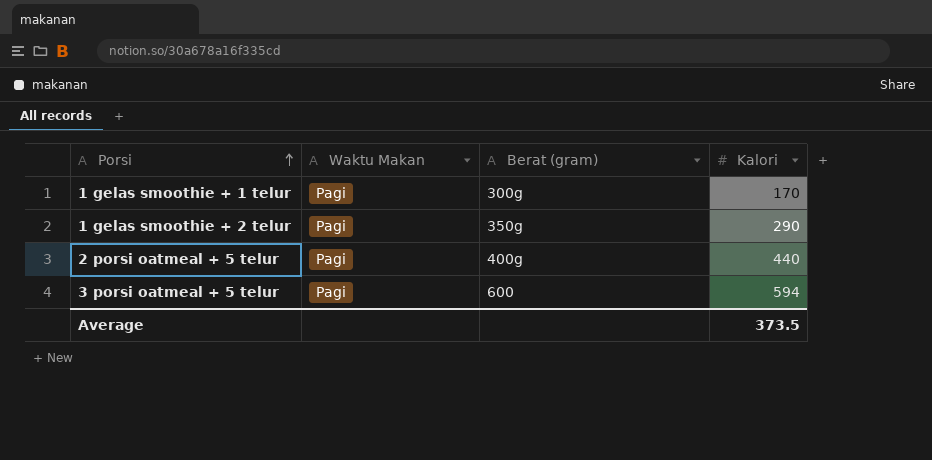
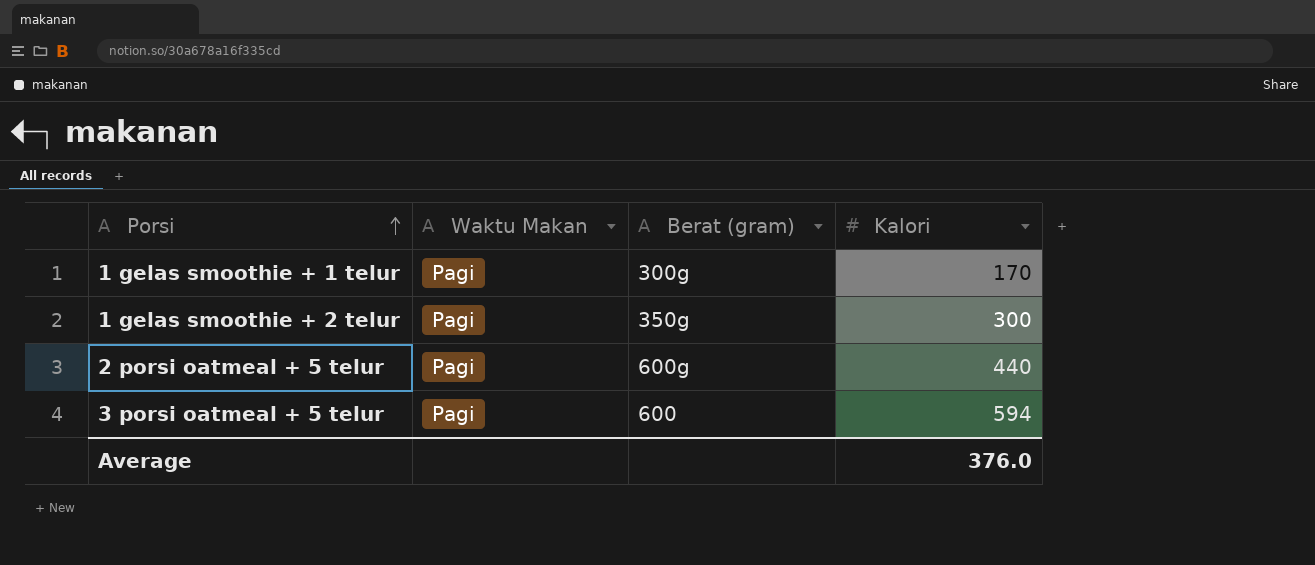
1 gelas smoothie + 2 telur | Kalori: 290 -> 300
2 porsi oatmeal + 5 telur | Berat (gram): 400g -> 600g
Average | Kalori: 373.5 -> 376.0

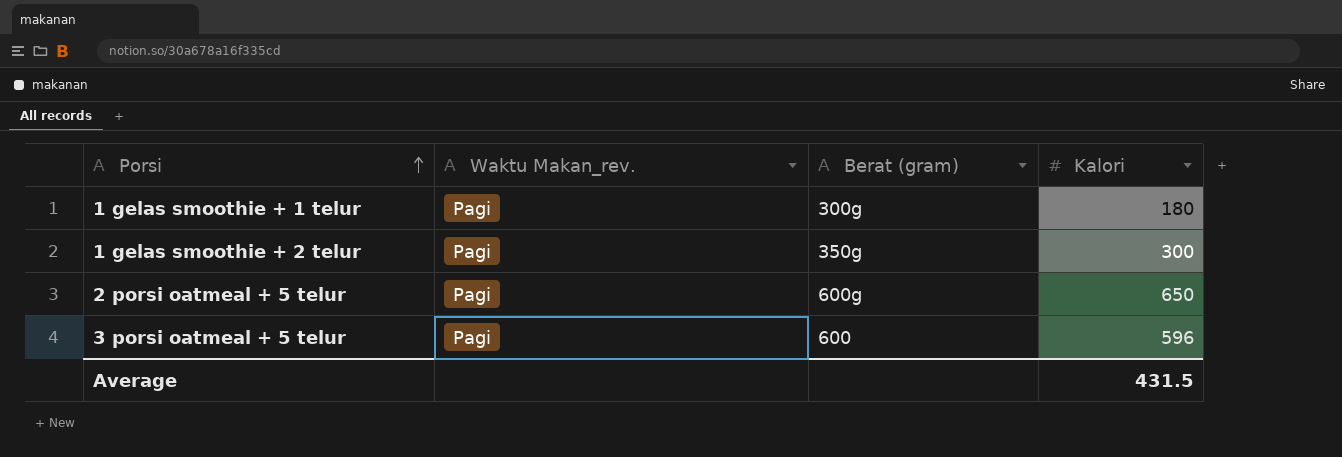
column name: Waktu Makan -> Waktu Makan_rev.
1 gelas smoothie + 1 telur | Kalori: 170 -> 180
2 porsi oatmeal + 5 telur | Kalori: 440 -> 650
3 porsi oatmeal + 5 telur | Kalori: 594 -> 596
Average | Kalori: 376.0 -> 431.5

